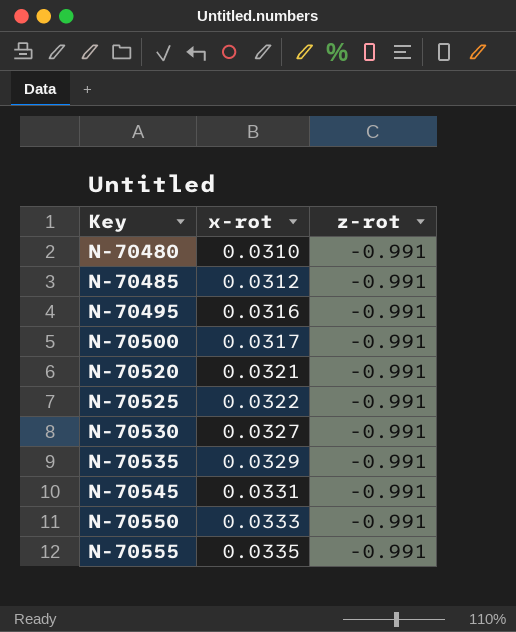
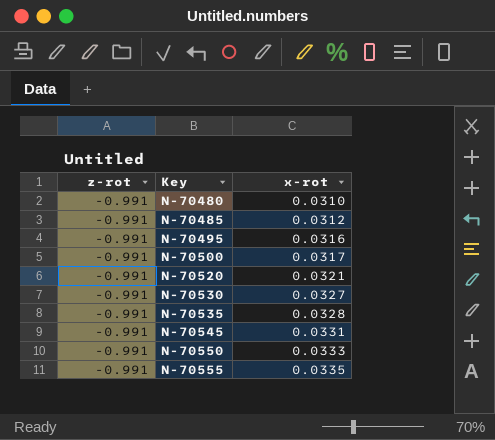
column z-rot | position: 3 -> 1
row N-70525: 0.0322 | -0.991 -> none
N-70535 | x-rot: 0.0329 -> 0.0328

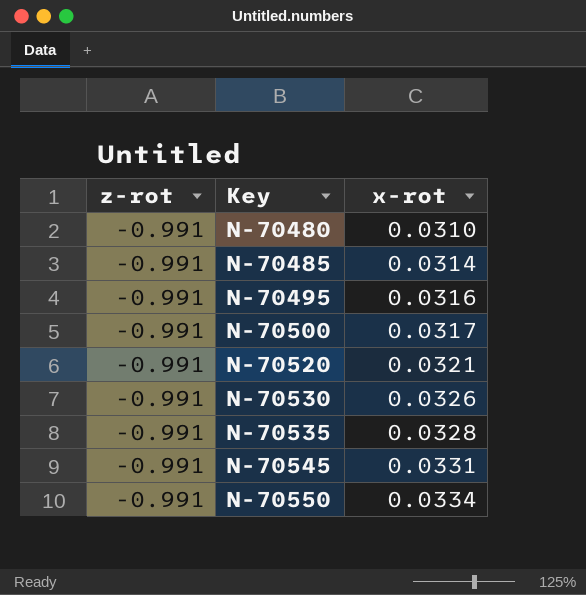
row N-70555: -0.991 | 0.0335 -> none
N-70485 | x-rot: 0.0312 -> 0.0314
N-70530 | x-rot: 0.0327 -> 0.0326
N-70550 | x-rot: 0.0333 -> 0.0334

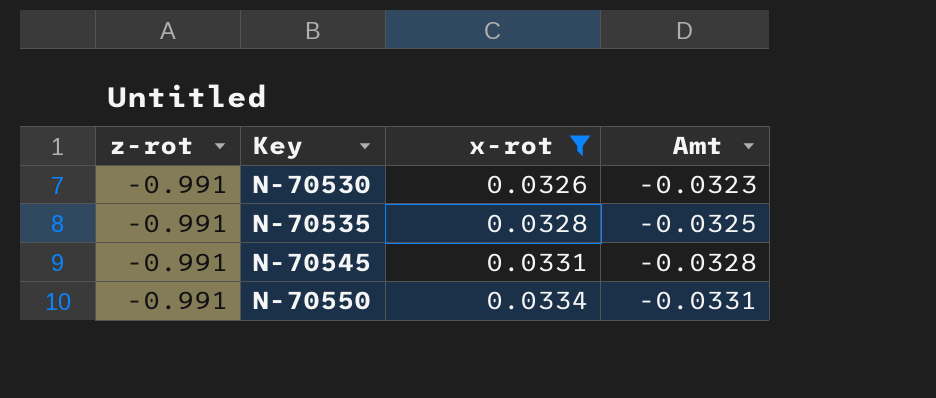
filter: none -> x-rot >= 0.0326
column Amt | formula: none -> [z-rot] * [x-rot]

